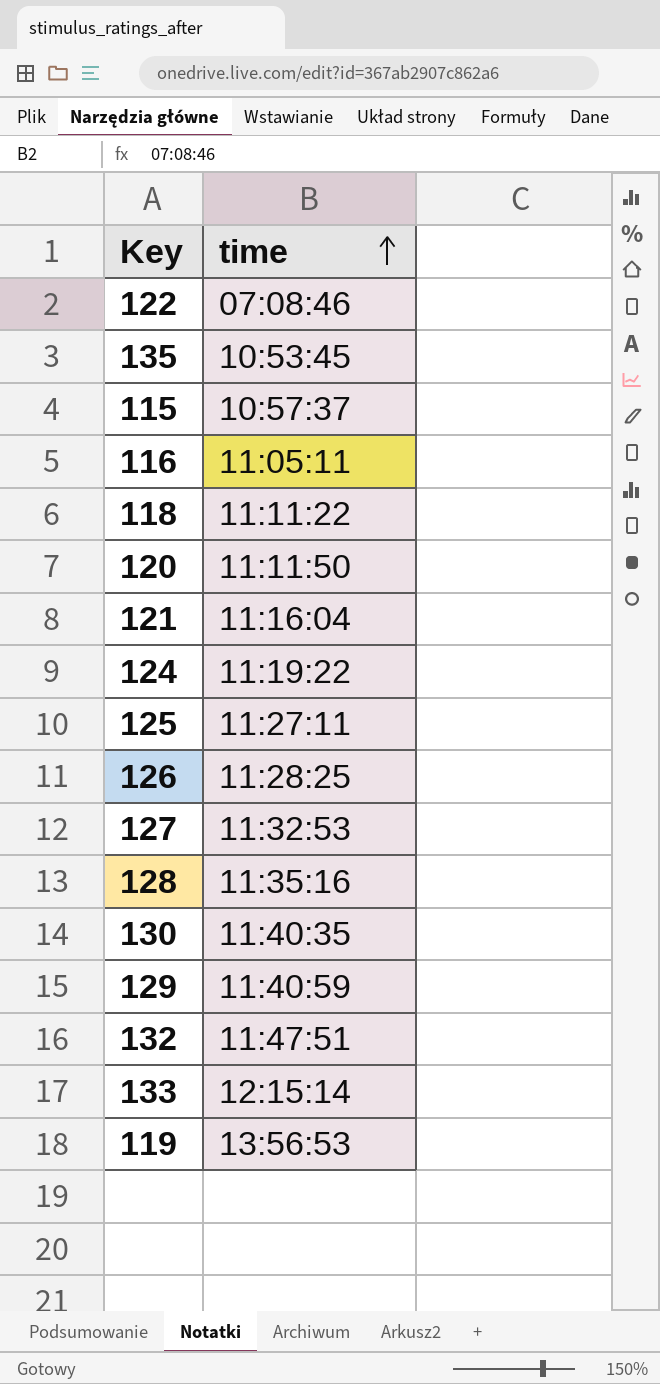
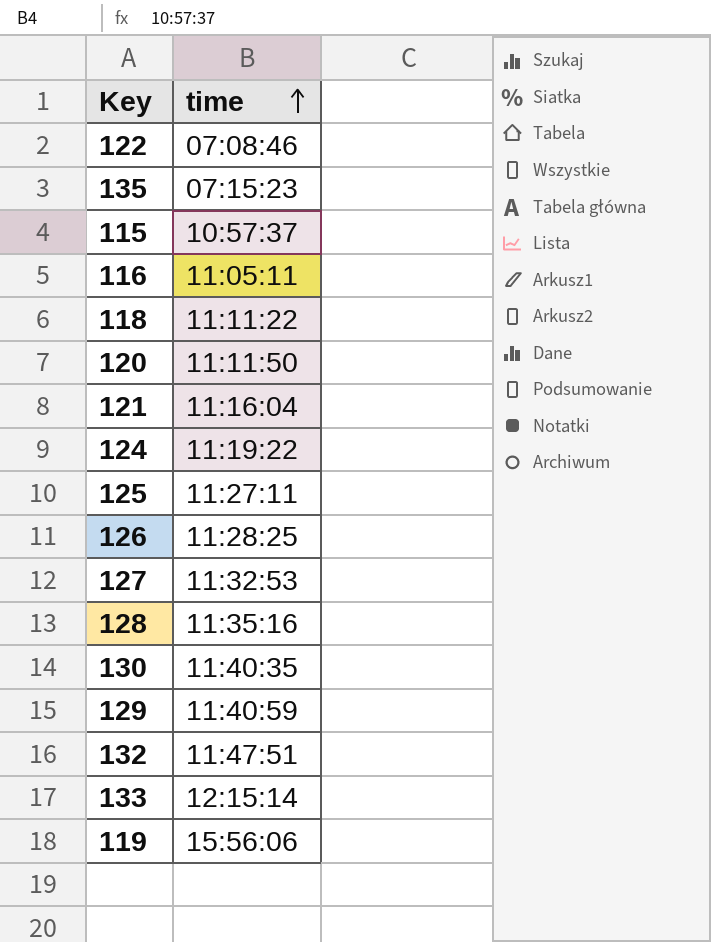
135 | time: 10:53:45 -> 07:15:23
119 | time: 13:56:53 -> 15:56:06

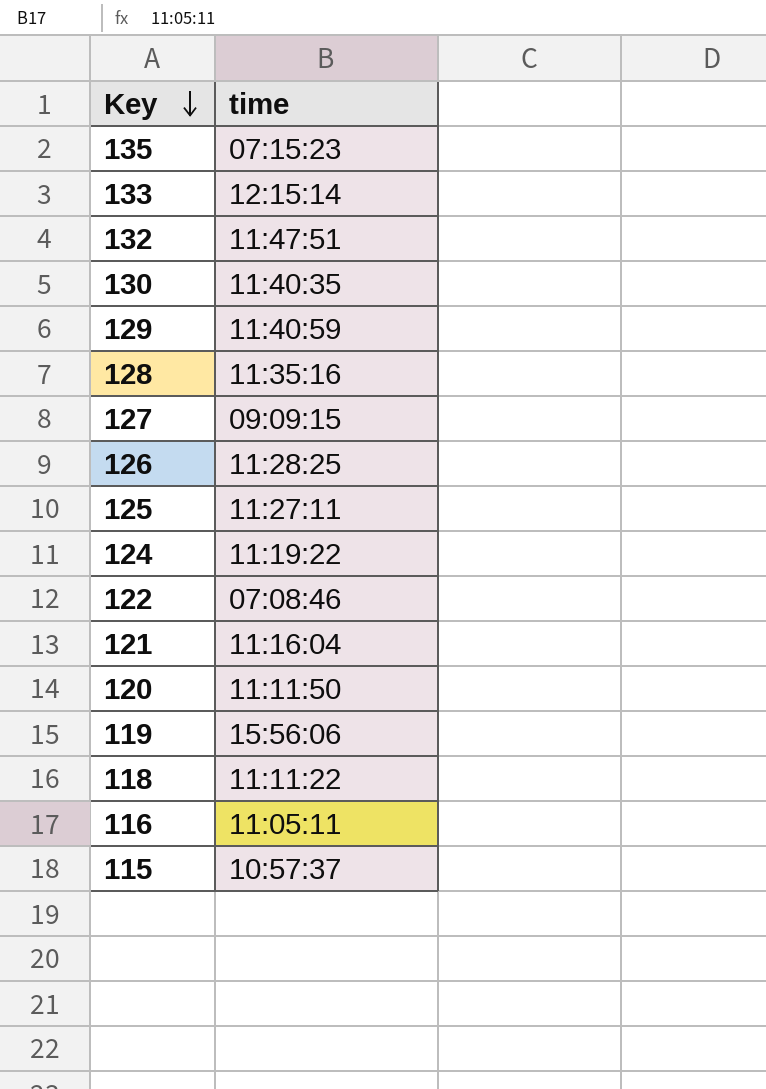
row order: time ascending -> Key descending
127 | time: 11:32:53 -> 09:09:15

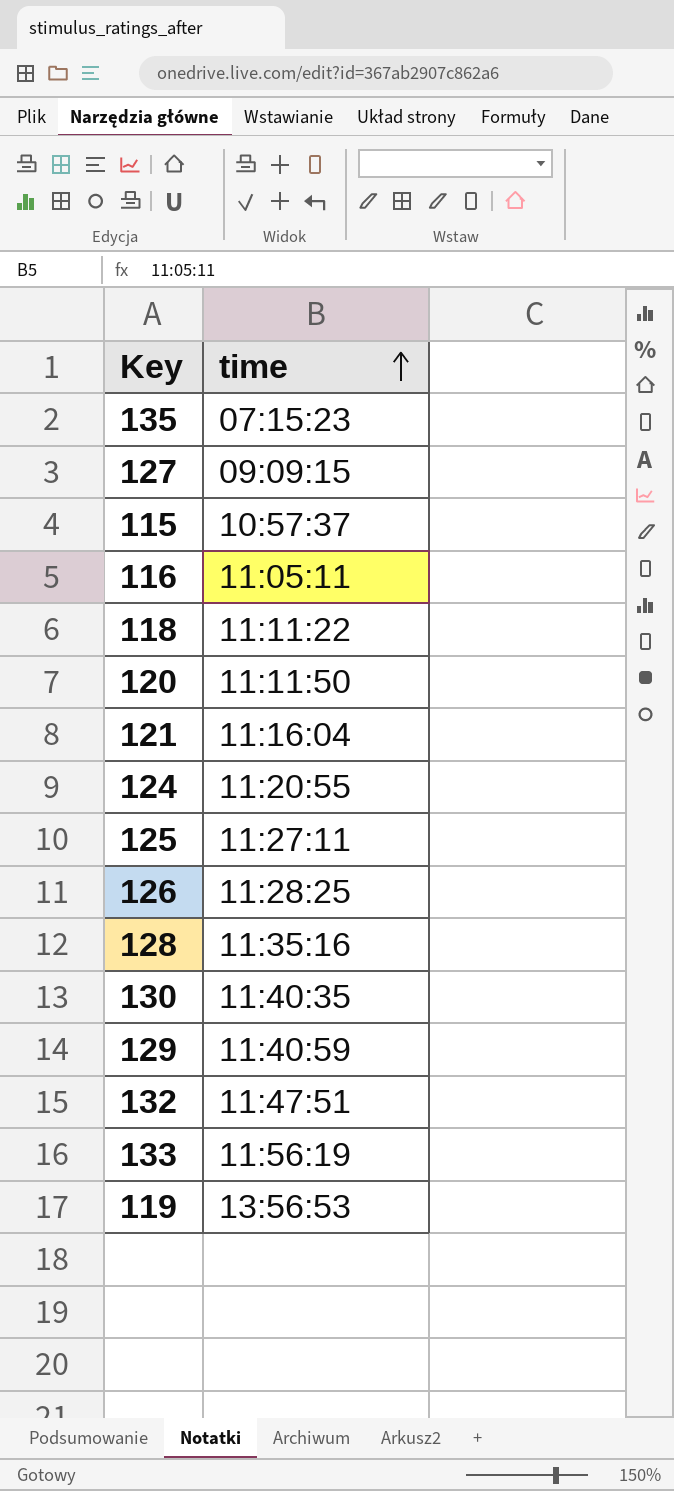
row order: Key descending -> time ascending
row 122: 07:08:46 -> none
124 | time: 11:19:22 -> 11:20:55
133 | time: 12:15:14 -> 11:56:19
119 | time: 15:56:06 -> 13:56:53

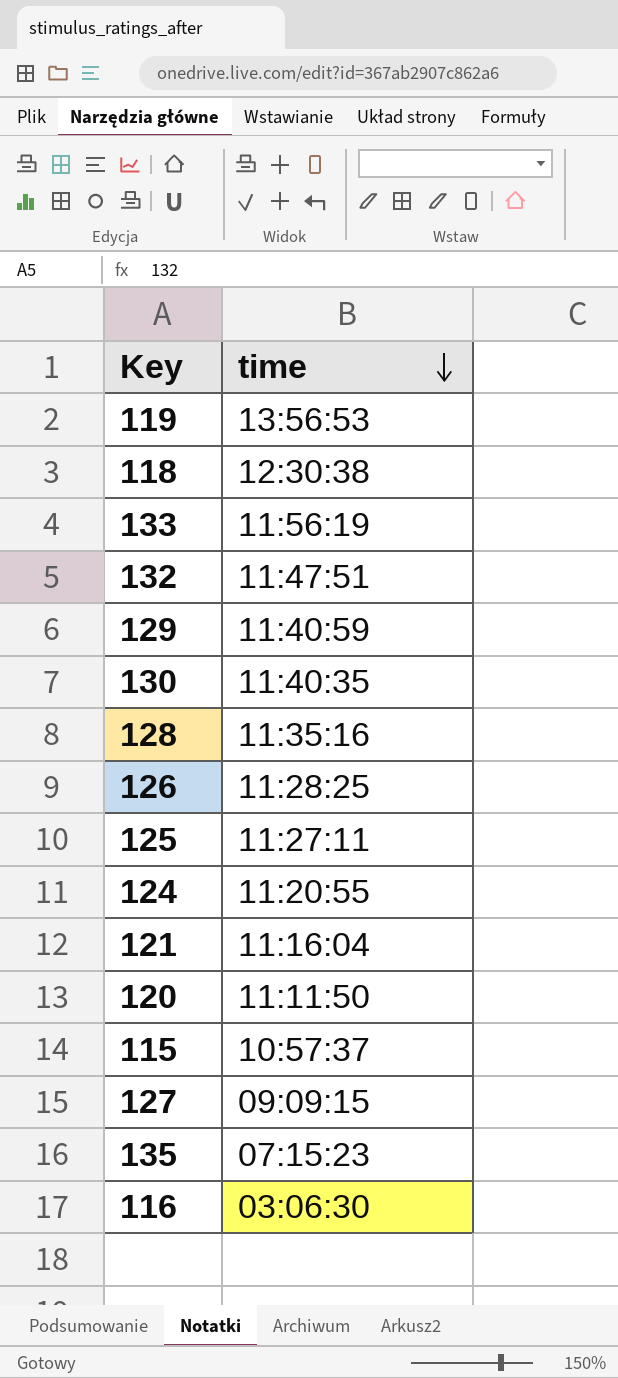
row order: time ascending -> time descending
118 | time: 11:11:22 -> 12:30:38
116 | time: 11:05:11 -> 03:06:30

